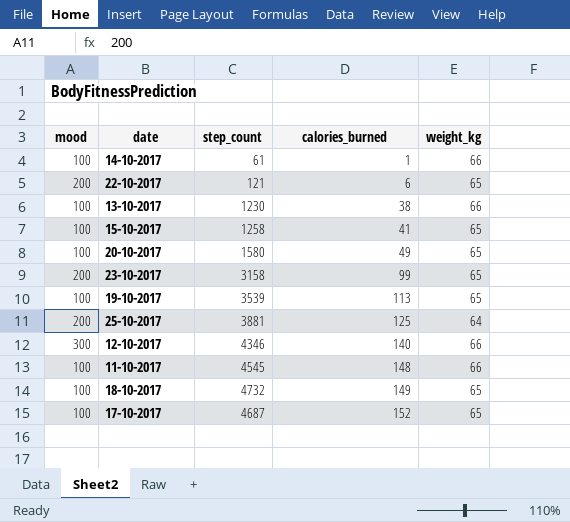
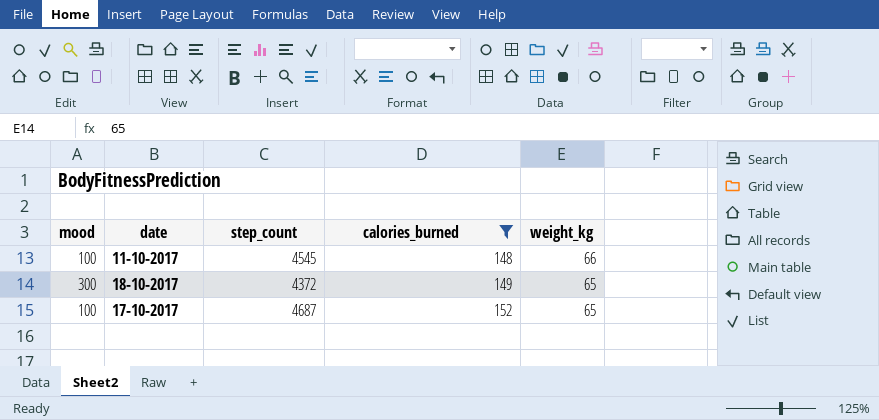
filter: none -> calories_burned >= 148
18-10-2017 | mood: 100 -> 300
18-10-2017 | step_count: 4732 -> 4372

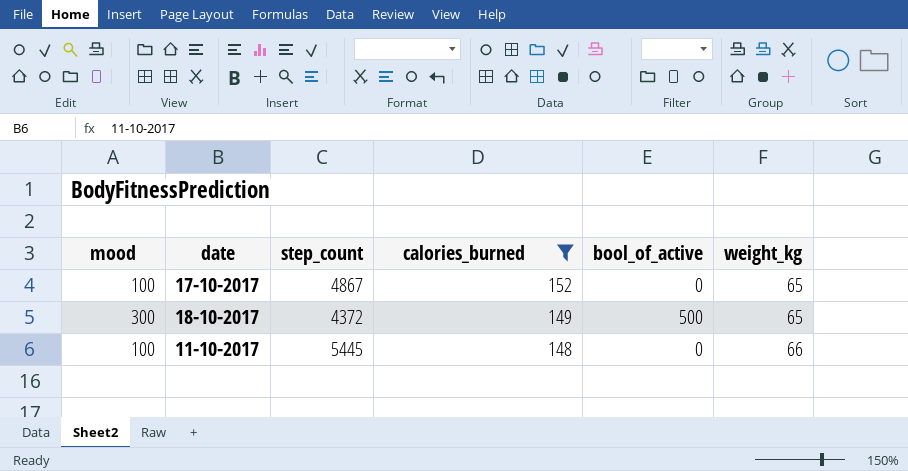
row order: calories_burned ascending -> calories_burned descending
column bool_of_active | position: none -> 5
17-10-2017 | step_count: 4687 -> 4867
11-10-2017 | step_count: 4545 -> 5445

